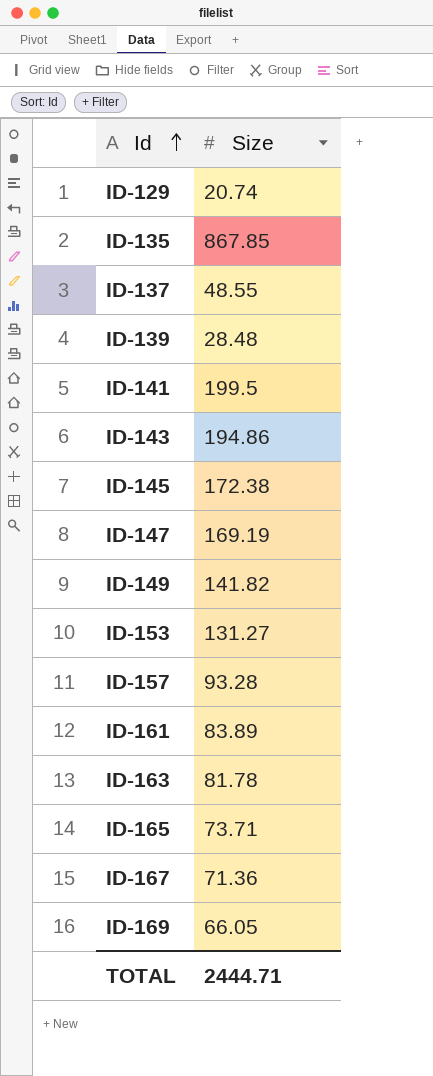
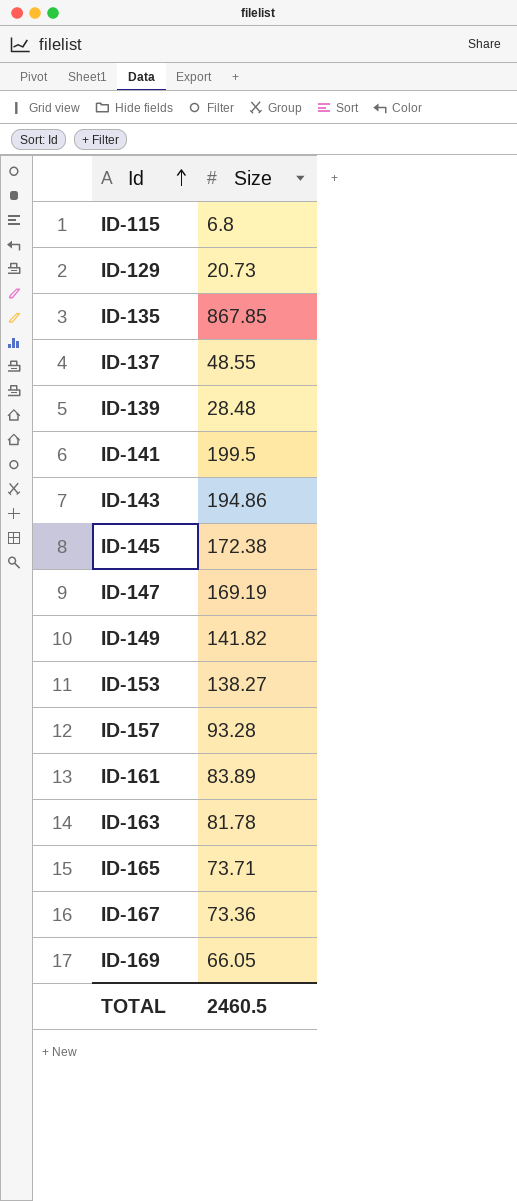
row ID-115: none -> 6.8
ID-129 | Size: 20.74 -> 20.73
ID-153 | Size: 131.27 -> 138.27
ID-167 | Size: 71.36 -> 73.36
TOTAL | Size: 2444.71 -> 2460.5

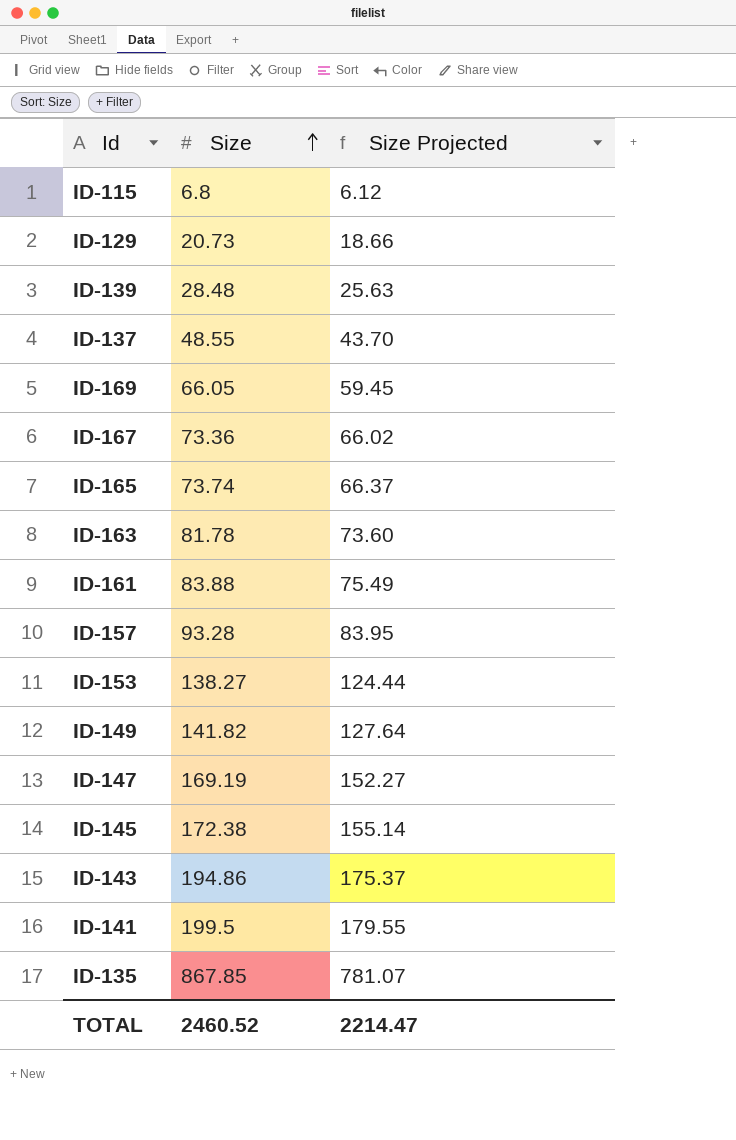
row order: Id ascending -> Size ascending
column Size Projected | formula: none -> [Size] * 0.9
ID-165 | Size: 73.71 -> 73.74
ID-161 | Size: 83.89 -> 83.88
TOTAL | Size: 2460.5 -> 2460.52

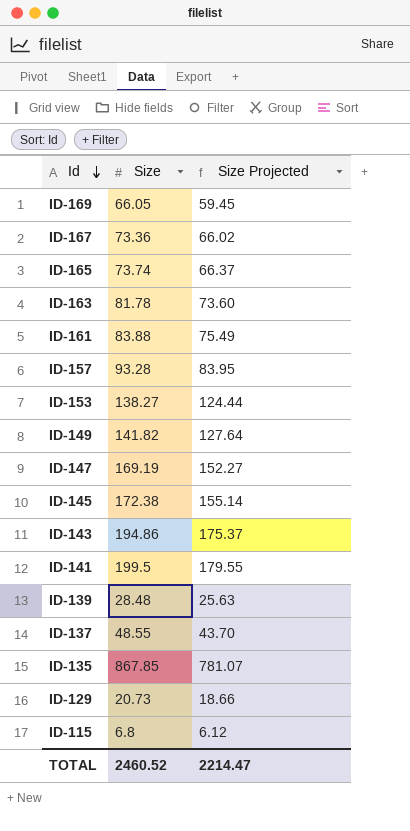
row order: Size ascending -> Id descending

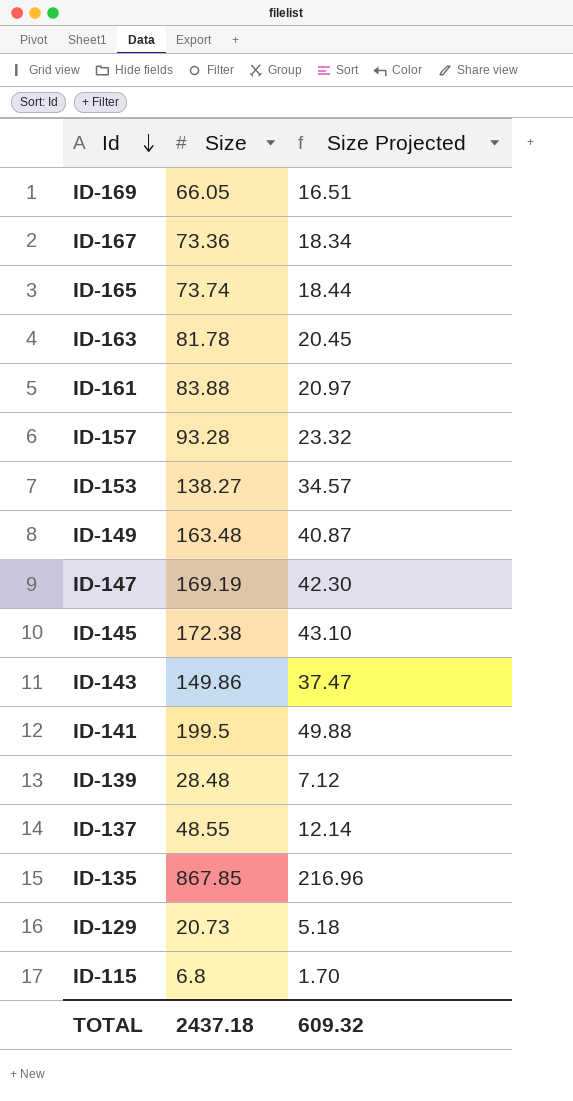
column Size Projected | formula: [Size] * 0.9 -> [Size] * 0.25
ID-149 | Size: 141.82 -> 163.48
ID-143 | Size: 194.86 -> 149.86
TOTAL | Size: 2460.52 -> 2437.18
TOTAL | Size Projected: 2214.47 -> 609.32

